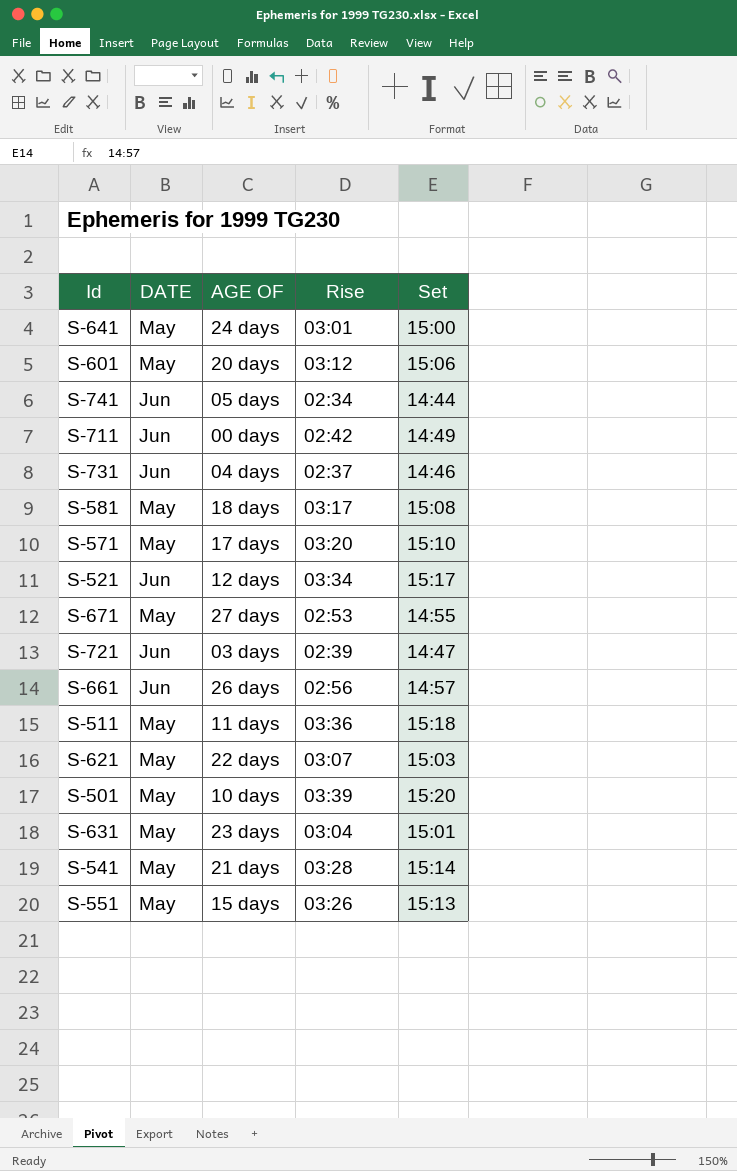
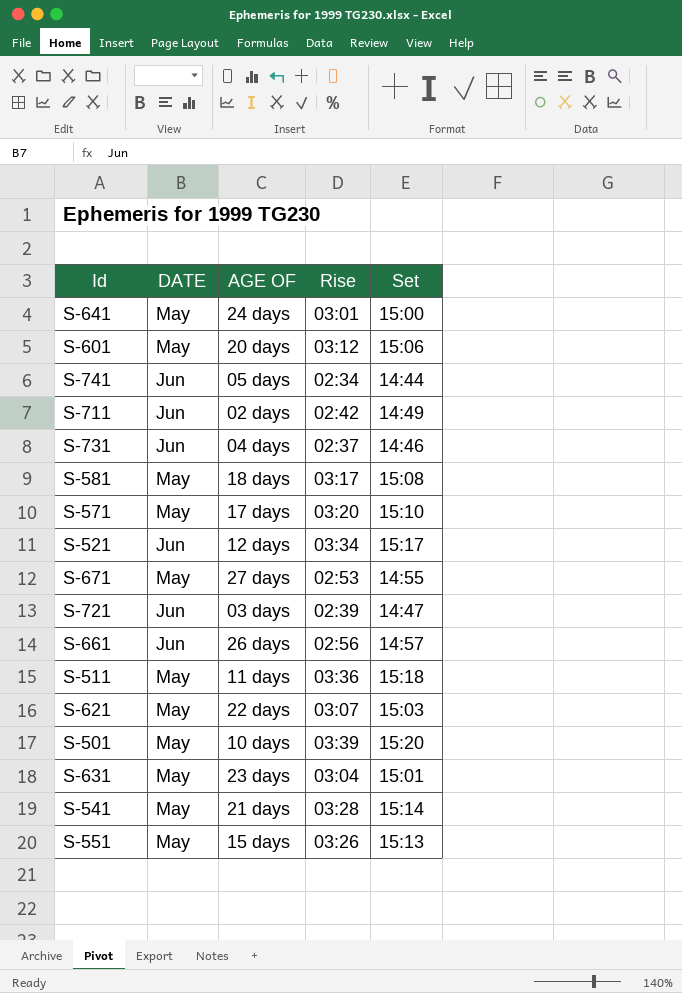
S-711 | AGE OF: 00 days -> 02 days

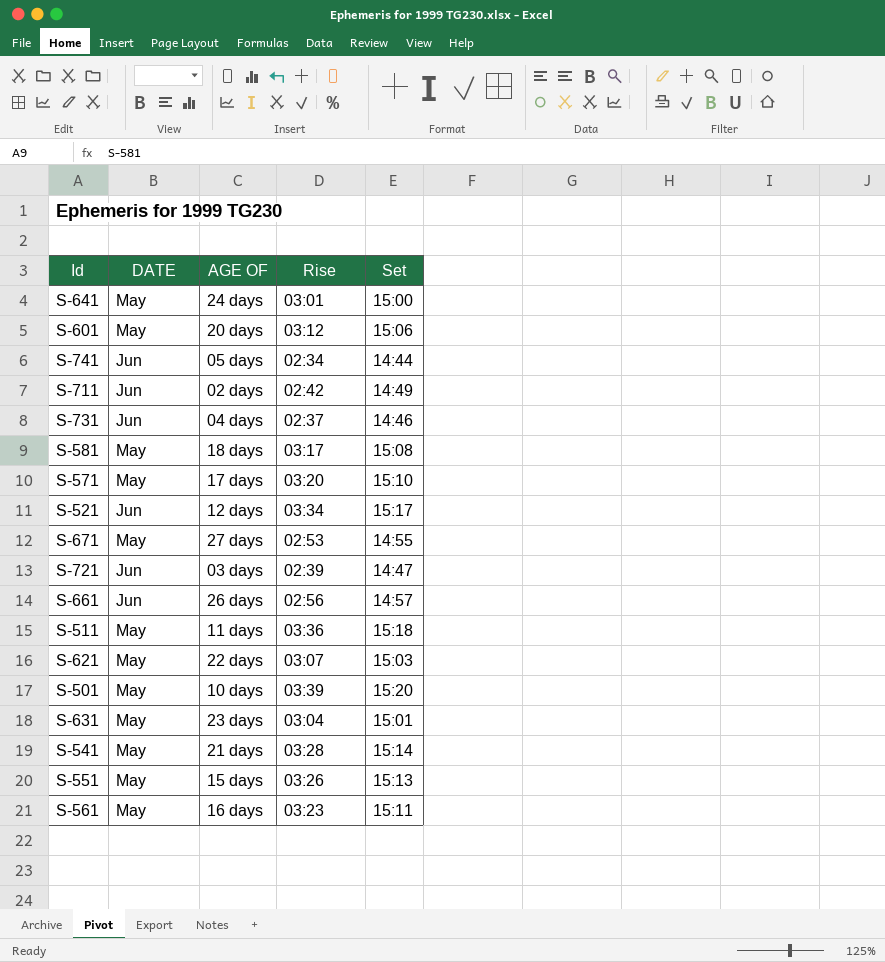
row S-561: none -> May | 16 days | 03:23 | 15:11

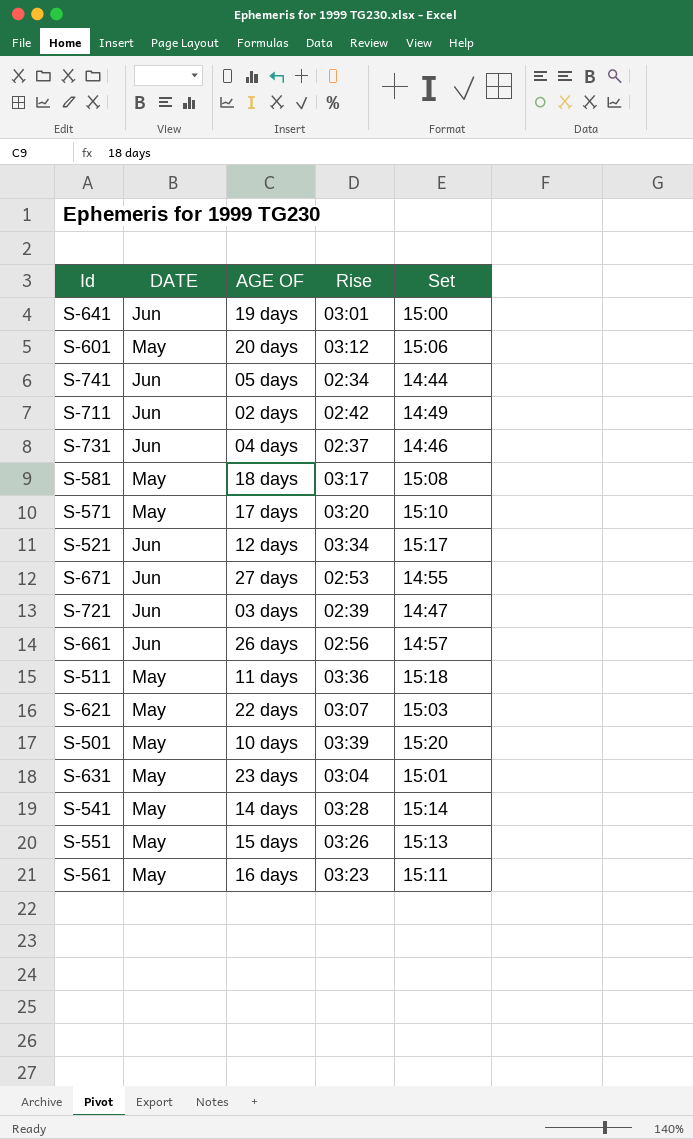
S-641 | DATE: May -> Jun
S-641 | AGE OF: 24 days -> 19 days
S-671 | DATE: May -> Jun
S-541 | AGE OF: 21 days -> 14 days

